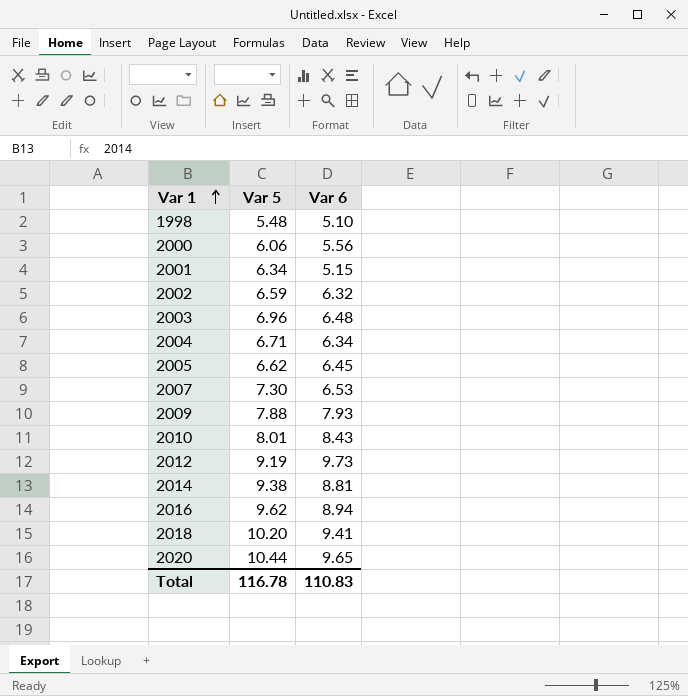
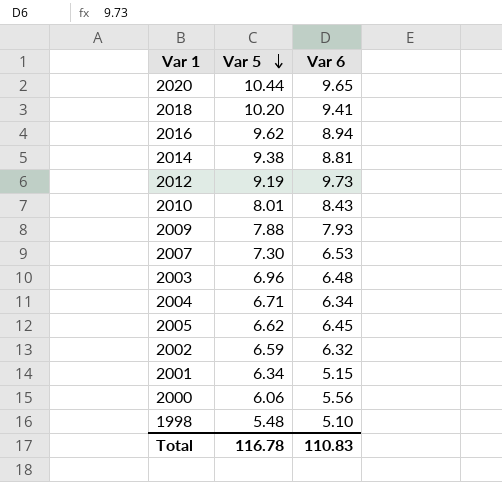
row order: Var 1 ascending -> Var 5 descending

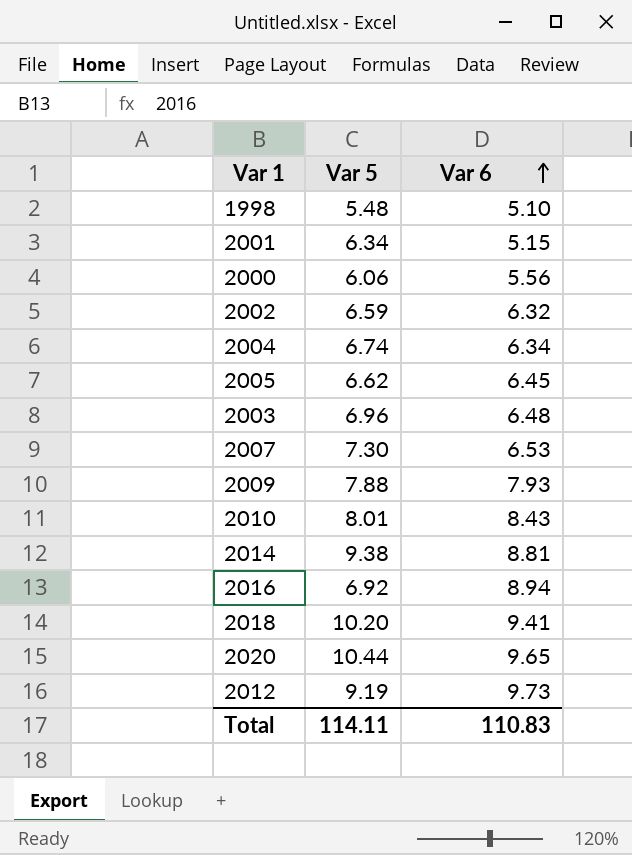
row order: Var 5 descending -> Var 6 ascending
2004 | Var 5: 6.71 -> 6.74
2016 | Var 5: 9.62 -> 6.92
Total | Var 5: 116.78 -> 114.11

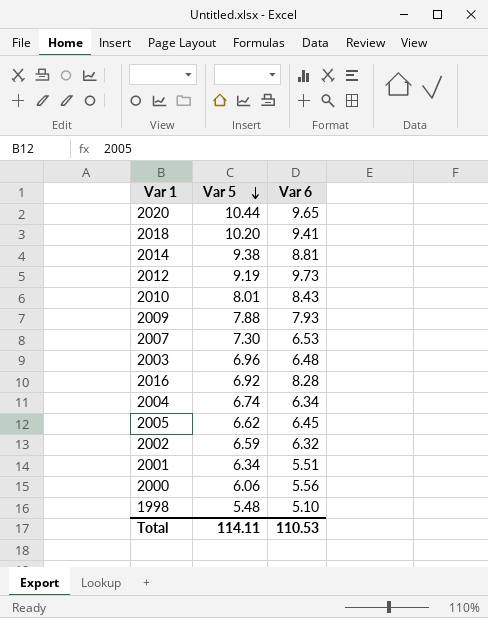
row order: Var 6 ascending -> Var 5 descending
2016 | Var 6: 8.94 -> 8.28
2001 | Var 6: 5.15 -> 5.51
Total | Var 6: 110.83 -> 110.53

